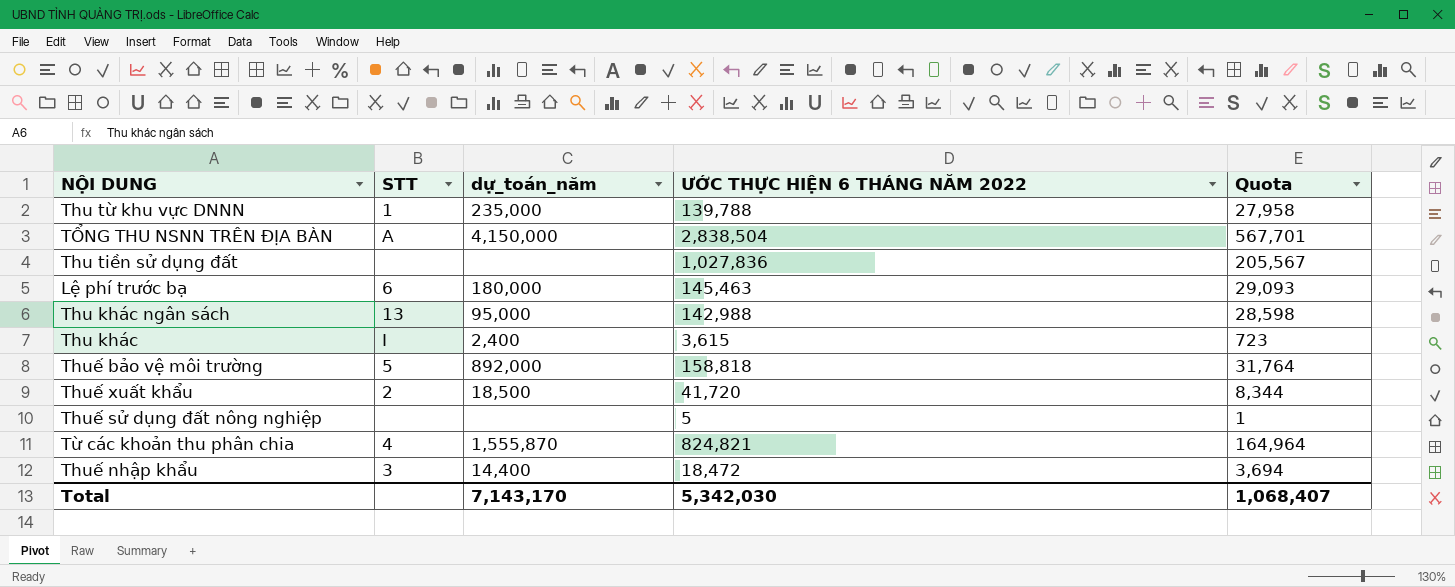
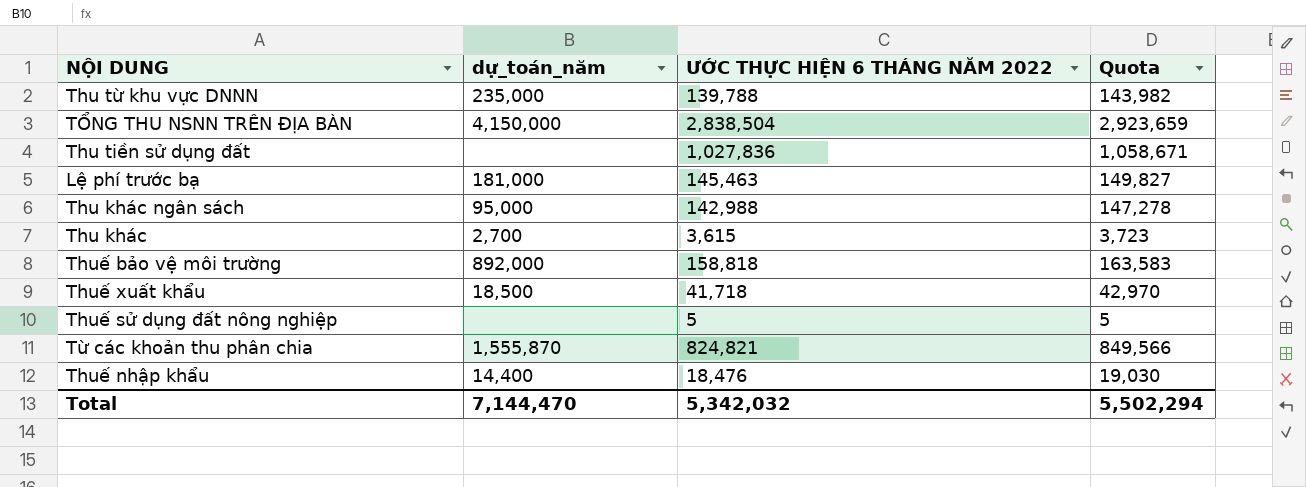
column STT | position: 2 -> none
column Quota | formula: [ƯỚC THỰC HIỆN 6 THÁNG NĂM 2022] * 0.2 -> [ƯỚC THỰC HIỆN 6 THÁNG NĂM 2022] * 1.03
Lệ phí trước bạ | dự_toán_năm: 180,000 -> 181,000
Thu khác | dự_toán_năm: 2,400 -> 2,700
Thuế xuất khẩu | ƯỚC THỰC HIỆN 6 THÁNG NĂM 2022: 41,720 -> 41,718
Thuế nhập khẩu | ƯỚC THỰC HIỆN 6 THÁNG NĂM 2022: 18,472 -> 18,476
Total | dự_toán_năm: 7,143,170 -> 7,144,470
Total | ƯỚC THỰC HIỆN 6 THÁNG NĂM 2022: 5,342,030 -> 5,342,032
Total | Quota: 1,068,407 -> 5,502,294

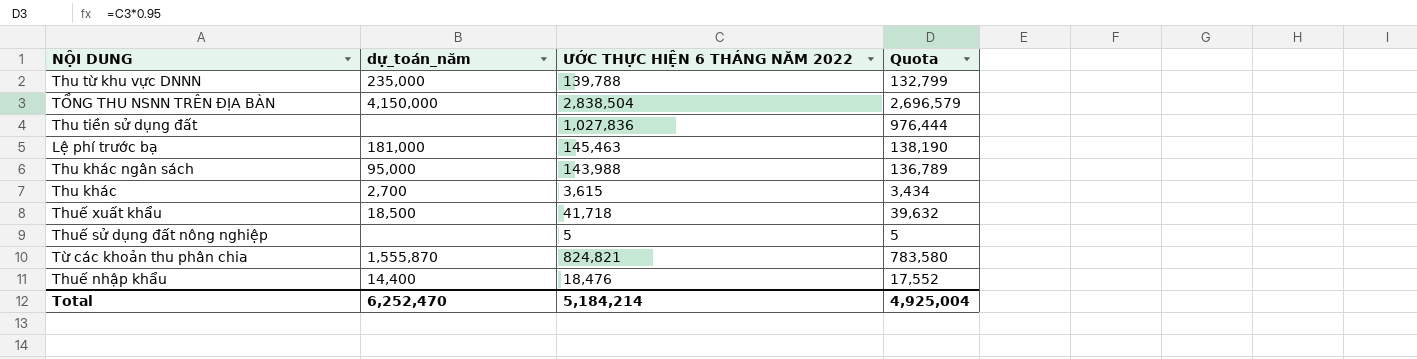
column Quota | formula: [ƯỚC THỰC HIỆN 6 THÁNG NĂM 2022] * 1.03 -> [ƯỚC THỰC HIỆN 6 THÁNG NĂM 2022] * 0.95
row Thuế bảo vệ môi trường: 892,000 | 158,818 | 163,583 -> none
Thu khác ngân sách | ƯỚC THỰC HIỆN 6 THÁNG NĂM 2022: 142,988 -> 143,988
Total | dự_toán_năm: 7,144,470 -> 6,252,470
Total | ƯỚC THỰC HIỆN 6 THÁNG NĂM 2022: 5,342,032 -> 5,184,214
Total | Quota: 5,502,294 -> 4,925,004

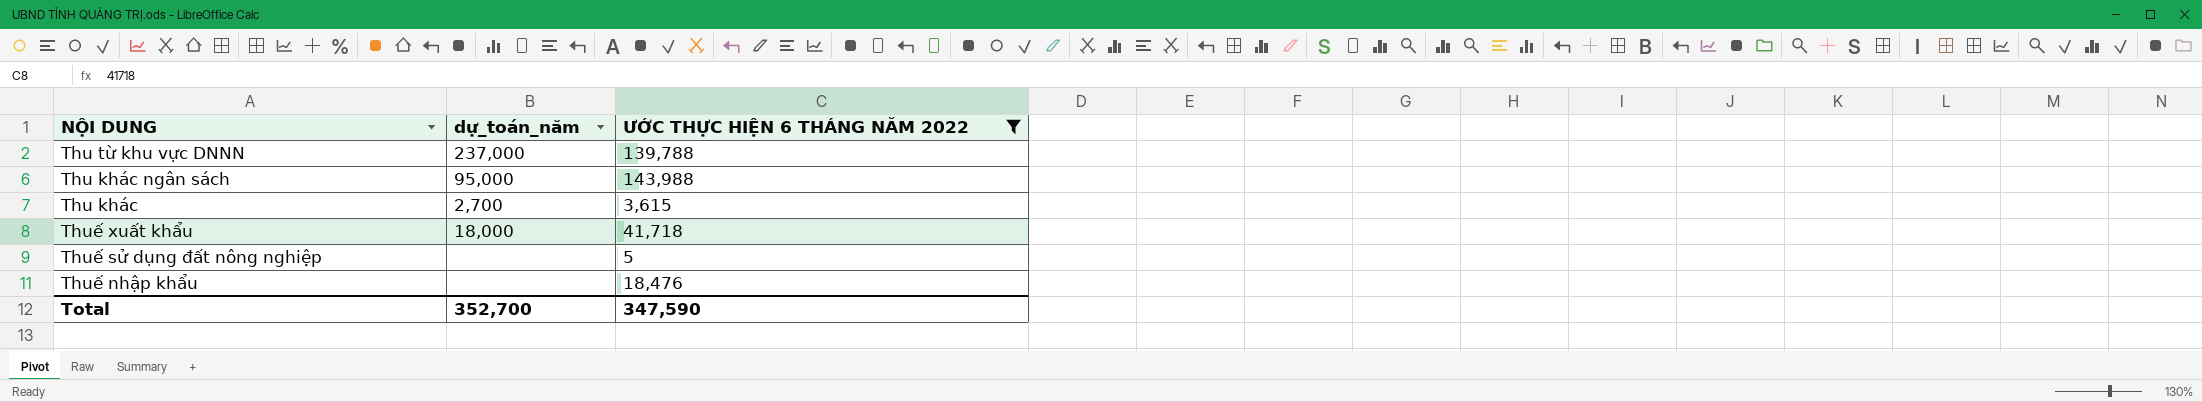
filter: none -> ƯỚC THỰC HIỆN 6 THÁNG NĂM 2022 <= 143,988
column Quota | formula: [ƯỚC THỰC HIỆN 6 THÁNG NĂM 2022] * 0.95 -> none
Thu từ khu vực DNNN | dự_toán_năm: 235,000 -> 237,000
Thuế xuất khẩu | dự_toán_năm: 18,500 -> 18,000
Thuế nhập khẩu | dự_toán_năm: 14,400 -> none
Total | dự_toán_năm: 6,252,470 -> 352,700
Total | ƯỚC THỰC HIỆN 6 THÁNG NĂM 2022: 5,184,214 -> 347,590

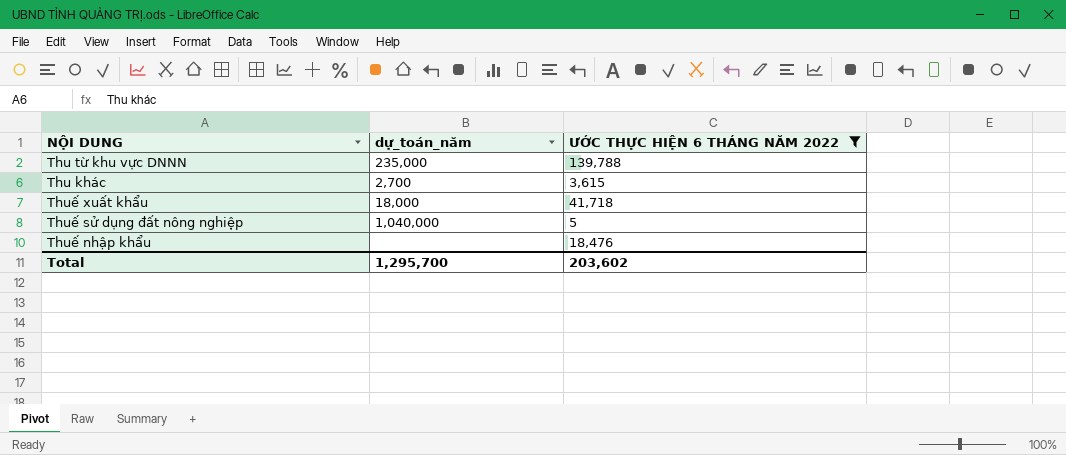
row Thu khác ngân sách: 95,000 | 143,988 -> none
Thu từ khu vực DNNN | dự_toán_năm: 237,000 -> 235,000
Thuế sử dụng đất nông nghiệp | dự_toán_năm: none -> 1,040,000
Total | dự_toán_năm: 352,700 -> 1,295,700
Total | ƯỚC THỰC HIỆN 6 THÁNG NĂM 2022: 347,590 -> 203,602

